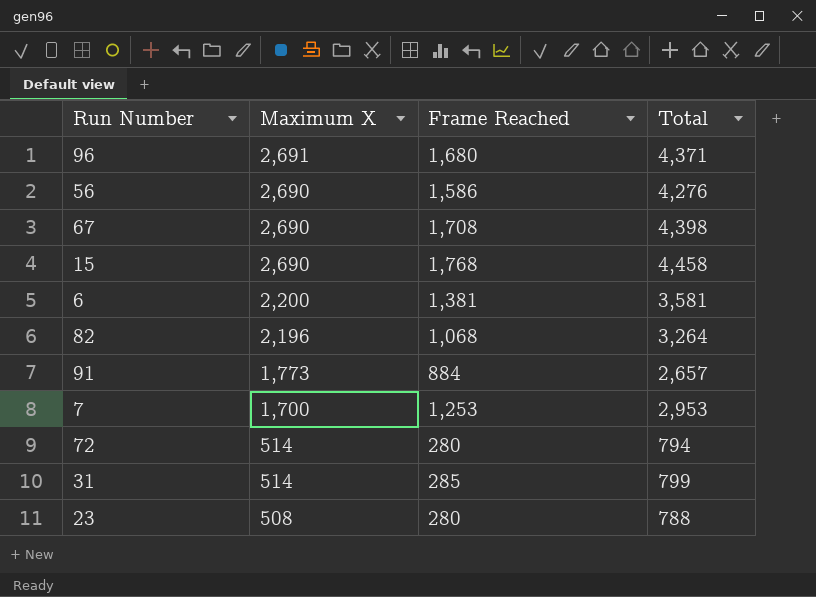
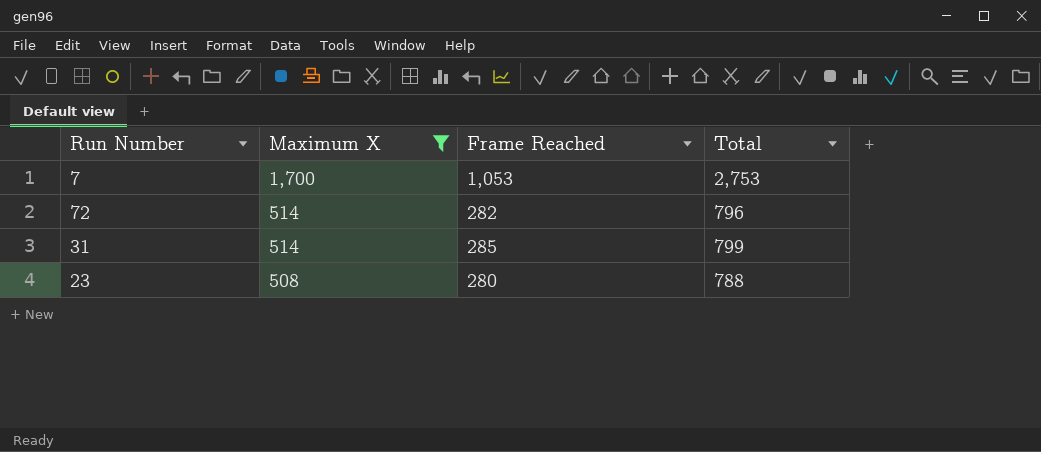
filter: none -> Maximum X <= 1,700
7 | Frame Reached: 1,253 -> 1,053
7 | Total: 2,953 -> 2,753
72 | Frame Reached: 280 -> 282
72 | Total: 794 -> 796

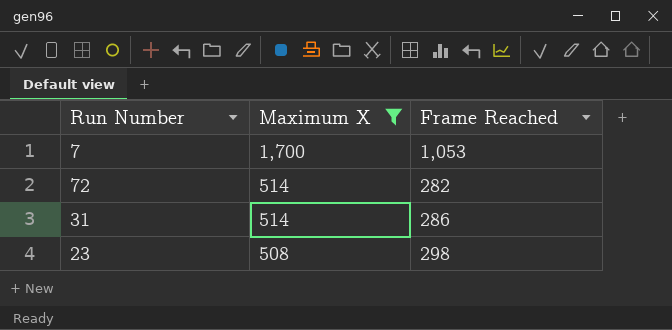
column Total | formula: [Maximum X] + [Frame Reached] -> none
31 | Frame Reached: 285 -> 286
23 | Frame Reached: 280 -> 298

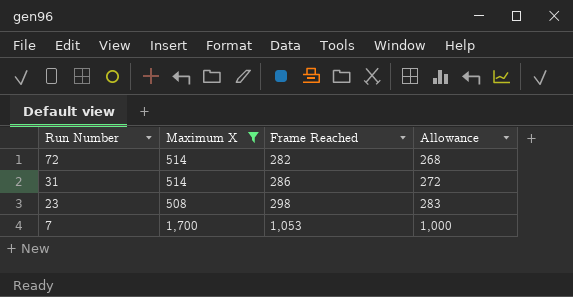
row order: Maximum X descending -> Run Number descending
column Allowance | formula: none -> [Frame Reached] * 0.95

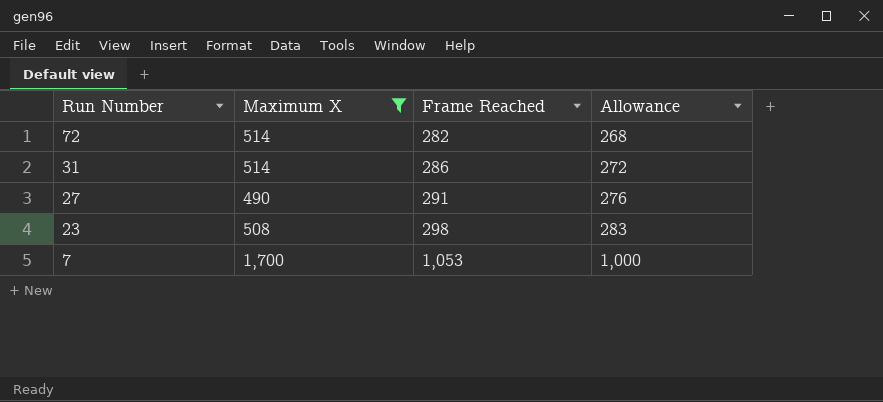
row 27: none -> 490 | 291 | 276

